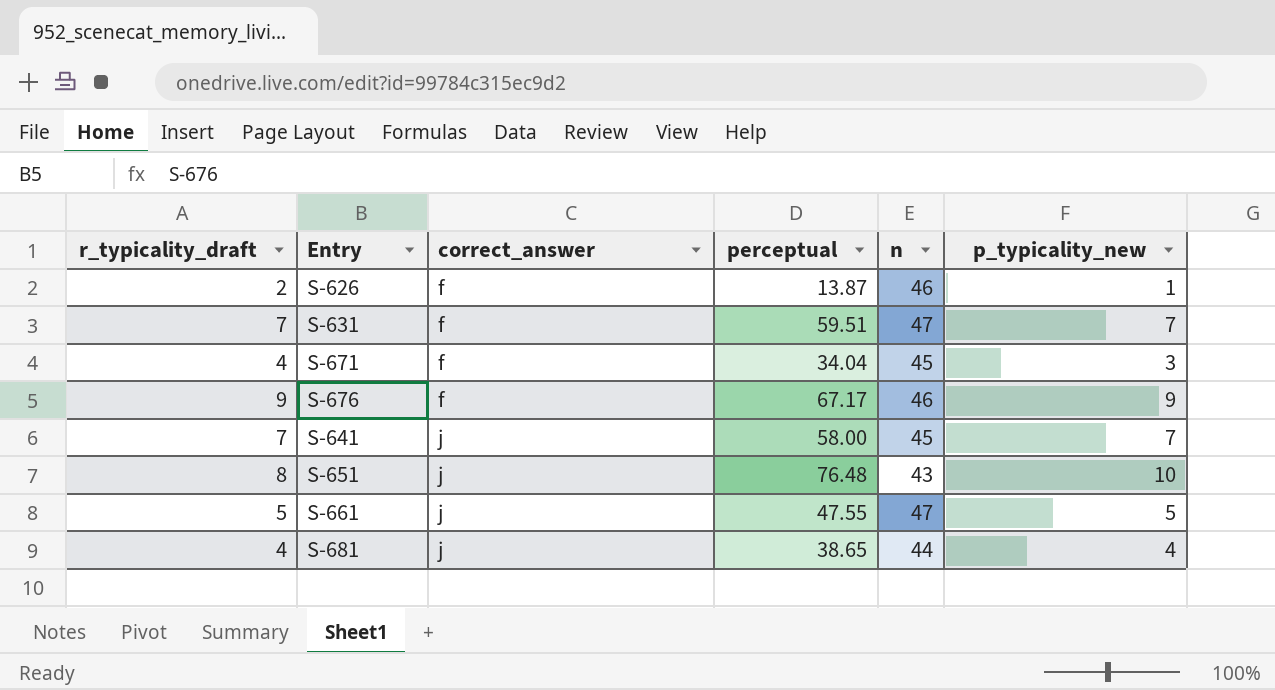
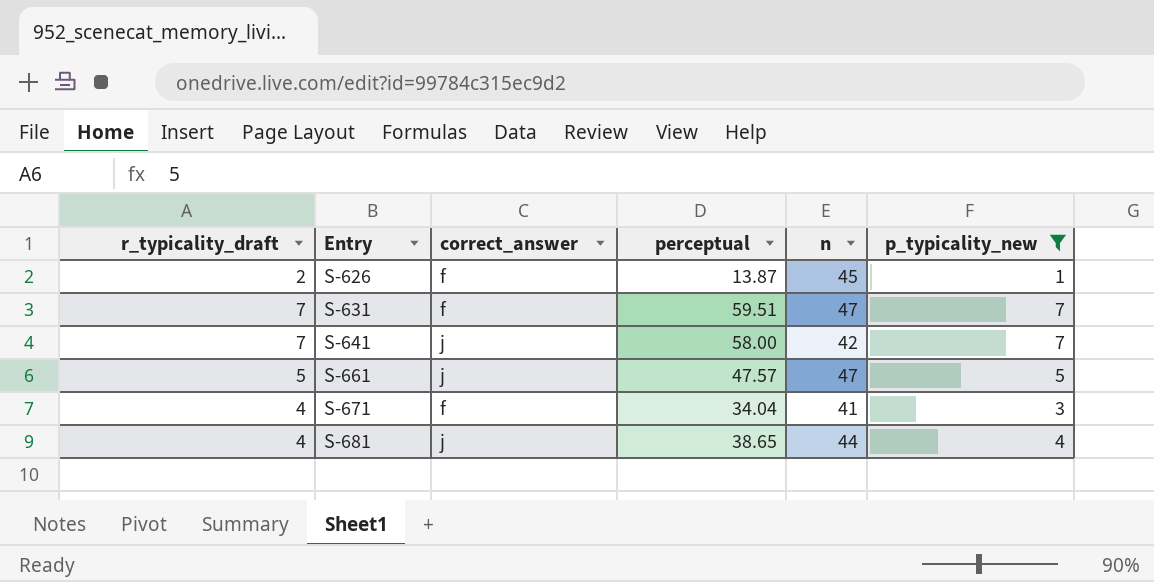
filter: none -> p_typicality_new <= 7
row order: correct_answer ascending -> Entry ascending
S-626 | n: 46 -> 45
S-641 | n: 45 -> 42
S-661 | perceptual: 47.55 -> 47.57
S-671 | n: 45 -> 41

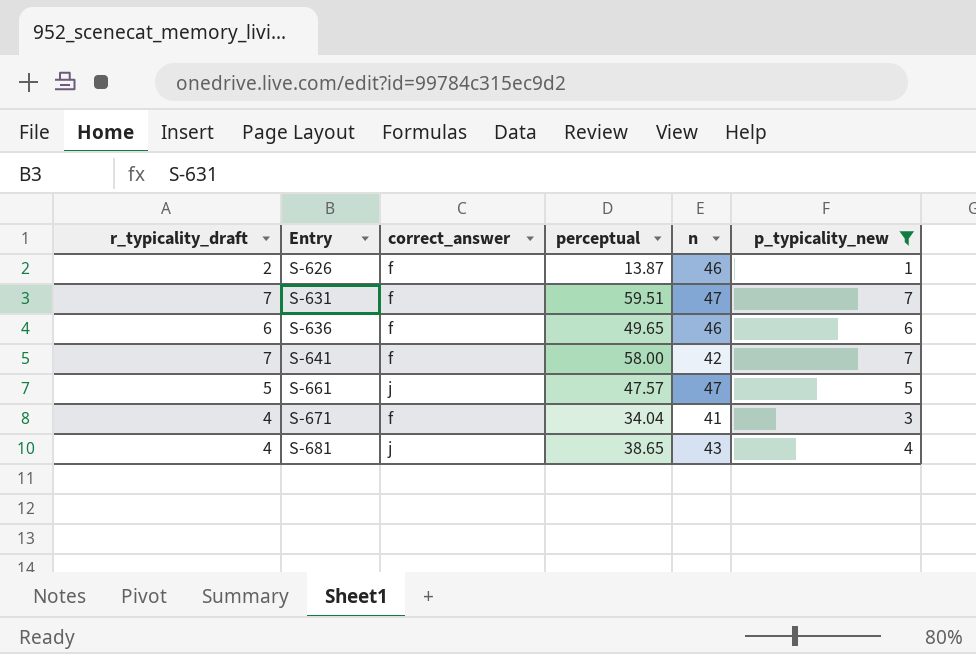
S-626 | n: 45 -> 46
row S-636: none -> 6 | f | 49.65 | 46 | 6
S-641 | correct_answer: j -> f
S-681 | n: 44 -> 43

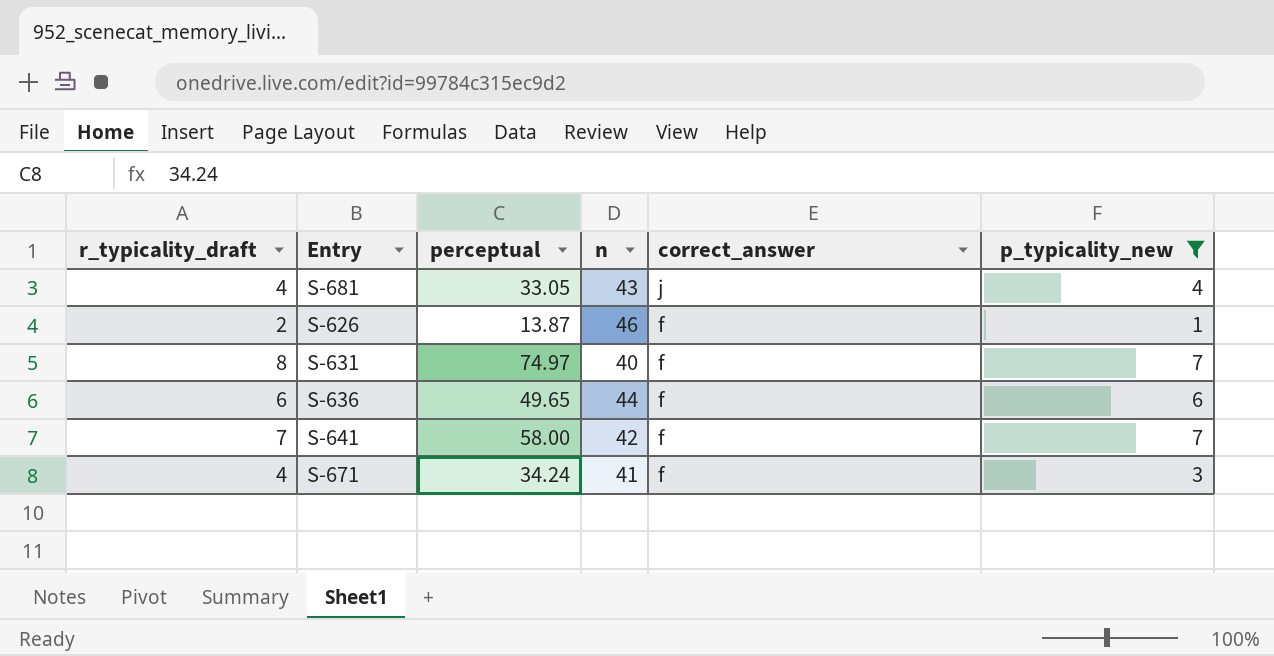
row order: Entry ascending -> correct_answer descending
column correct_answer | position: 3 -> 5
row S-661: 5 | j | 47.57 | 47 | 5 -> none
S-681 | perceptual: 38.65 -> 33.05
S-631 | r_typicality_draft: 7 -> 8
S-631 | perceptual: 59.51 -> 74.97
S-631 | n: 47 -> 40
S-636 | n: 46 -> 44
S-671 | perceptual: 34.04 -> 34.24

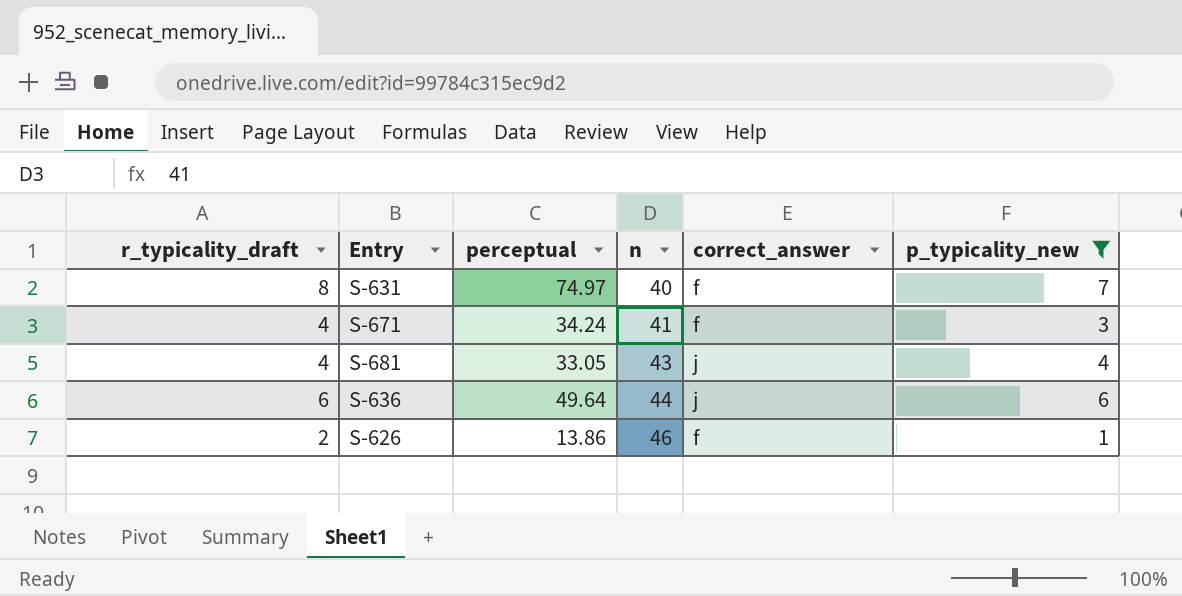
row order: correct_answer descending -> n ascending
row S-641: 7 | 58.00 | 42 | f | 7 -> none
S-636 | perceptual: 49.65 -> 49.64
S-636 | correct_answer: f -> j
S-626 | perceptual: 13.87 -> 13.86

